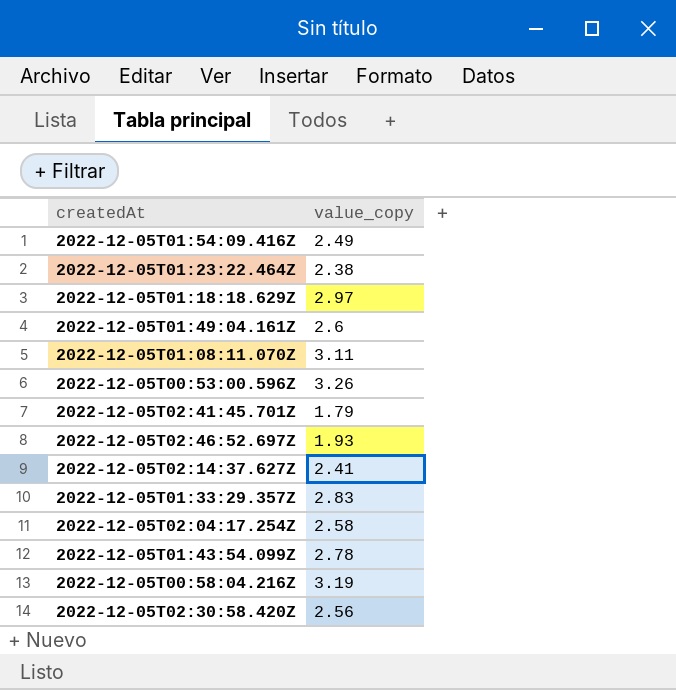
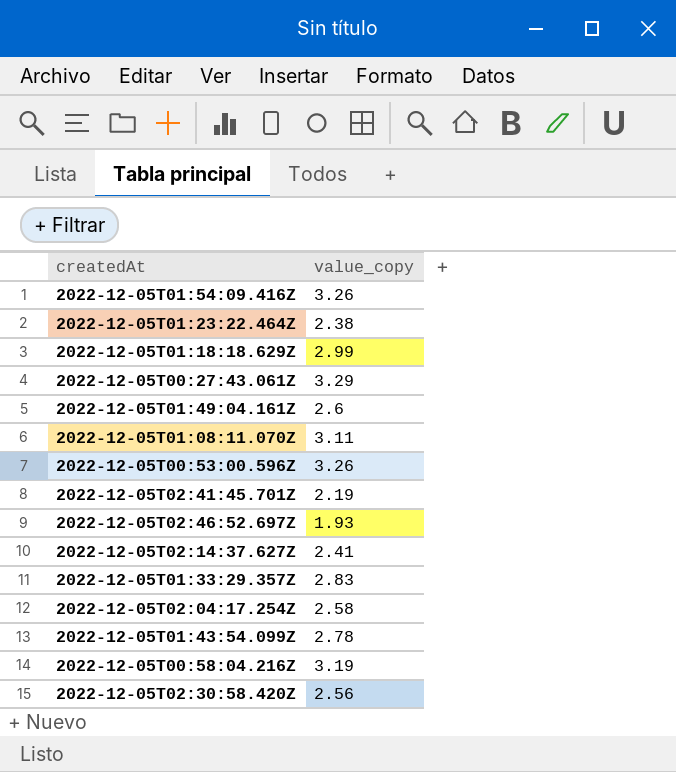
2022-12-05T01:54:09.416Z | value_copy: 2.49 -> 3.26
2022-12-05T01:18:18.629Z | value_copy: 2.97 -> 2.99
row 2022-12-05T00:27:43.061Z: none -> 3.29
2022-12-05T02:41:45.701Z | value_copy: 1.79 -> 2.19

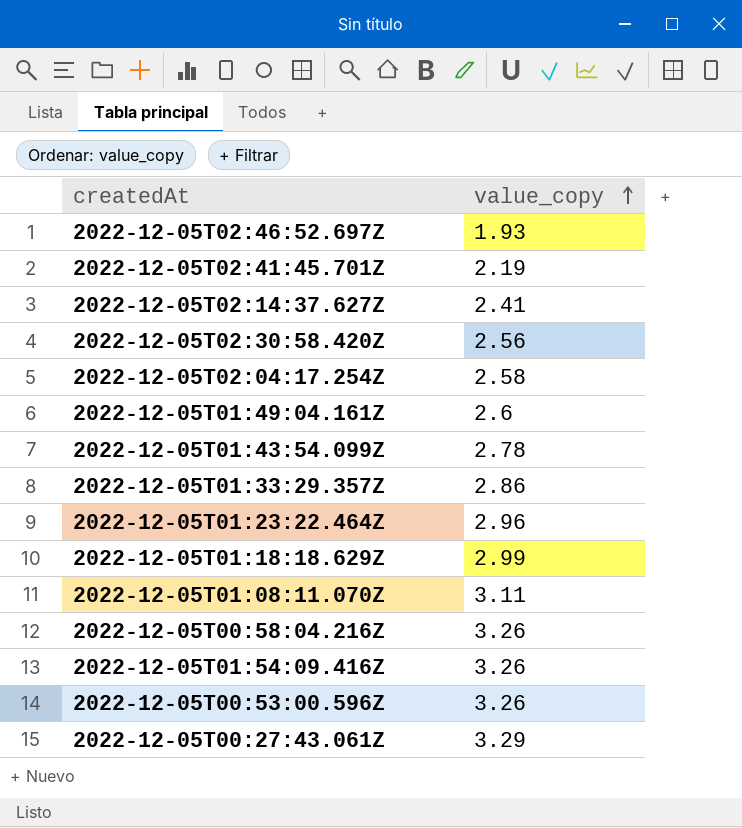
row order: none -> value_copy ascending
2022-12-05T01:33:29.357Z | value_copy: 2.83 -> 2.86
2022-12-05T01:23:22.464Z | value_copy: 2.38 -> 2.96
2022-12-05T00:58:04.216Z | value_copy: 3.19 -> 3.26

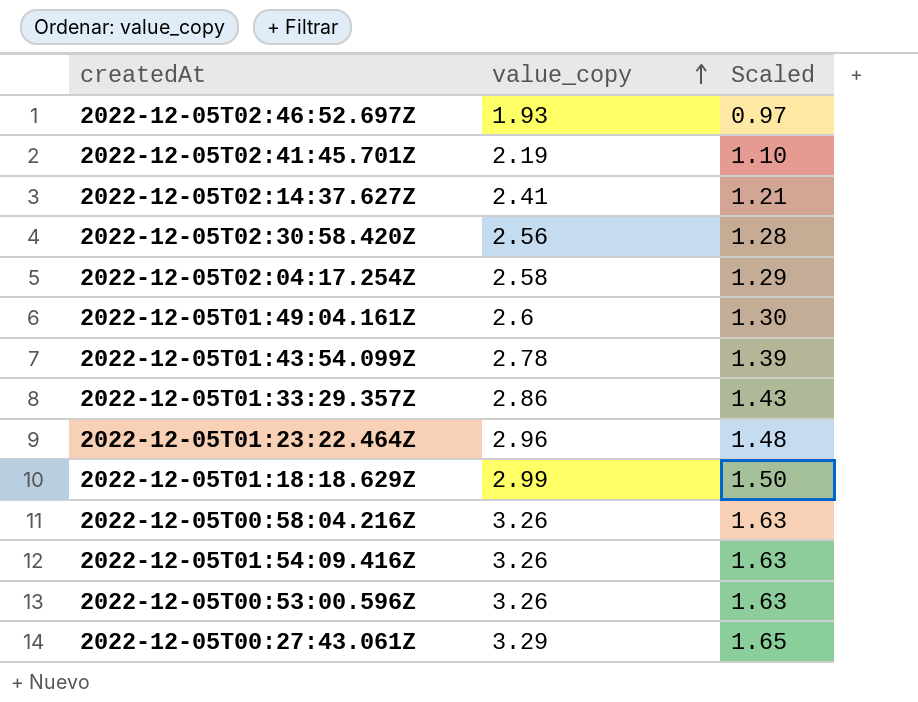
column Scaled | formula: none -> [value_copy] * 0.5
row 2022-12-05T01:08:11.070Z: 3.11 -> none

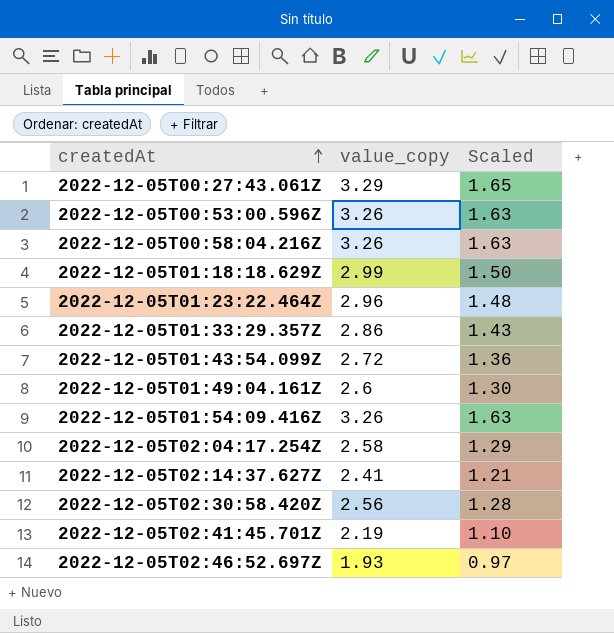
row order: value_copy ascending -> createdAt ascending
2022-12-05T01:43:54.099Z | value_copy: 2.78 -> 2.72
2022-12-05T01:43:54.099Z | Scaled: 1.39 -> 1.36

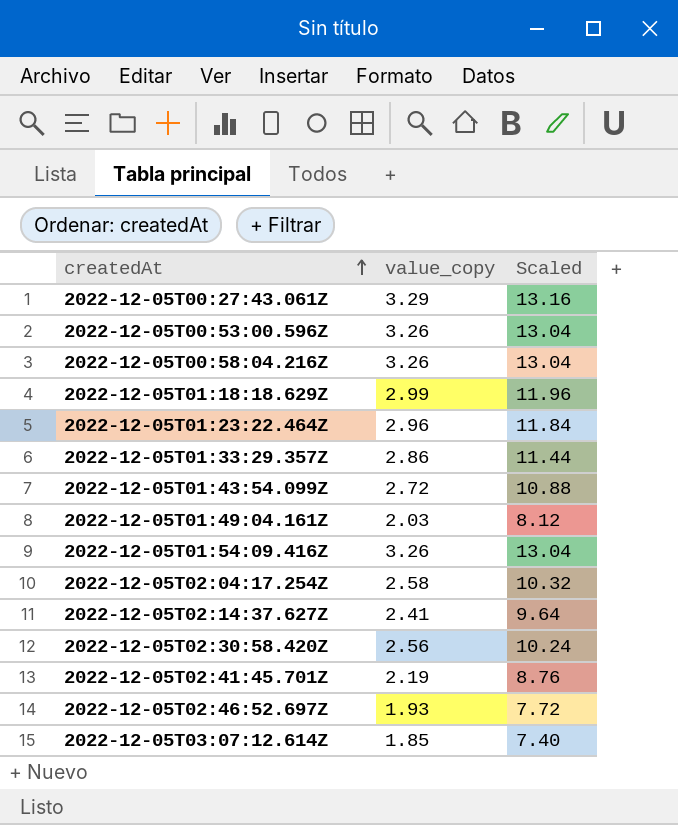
column Scaled | formula: [value_copy] * 0.5 -> [value_copy] * 4
2022-12-05T01:49:04.161Z | value_copy: 2.6 -> 2.03
row 2022-12-05T03:07:12.614Z: none -> 1.85 | 7.40

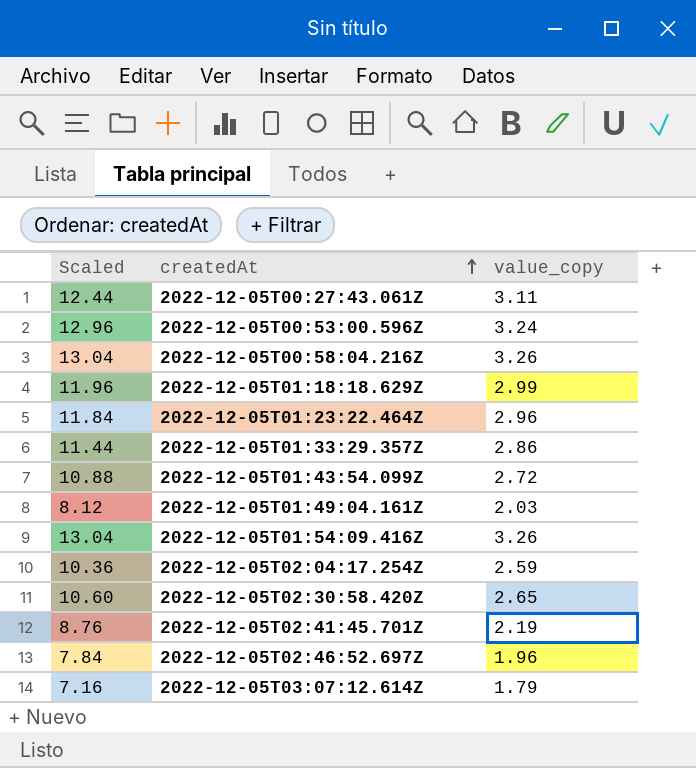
column Scaled | position: 3 -> 1
row 2022-12-05T02:14:37.627Z: 2.41 | 9.64 -> none
2022-12-05T00:27:43.061Z | Scaled: 13.16 -> 12.44
2022-12-05T00:27:43.061Z | value_copy: 3.29 -> 3.11
2022-12-05T00:53:00.596Z | Scaled: 13.04 -> 12.96
2022-12-05T00:53:00.596Z | value_copy: 3.26 -> 3.24
2022-12-05T02:04:17.254Z | Scaled: 10.32 -> 10.36
2022-12-05T02:04:17.254Z | value_copy: 2.58 -> 2.59
2022-12-05T02:30:58.420Z | Scaled: 10.24 -> 10.60
2022-12-05T02:30:58.420Z | value_copy: 2.56 -> 2.65
2022-12-05T02:46:52.697Z | Scaled: 7.72 -> 7.84
2022-12-05T02:46:52.697Z | value_copy: 1.93 -> 1.96
2022-12-05T03:07:12.614Z | Scaled: 7.40 -> 7.16
2022-12-05T03:07:12.614Z | value_copy: 1.85 -> 1.79

